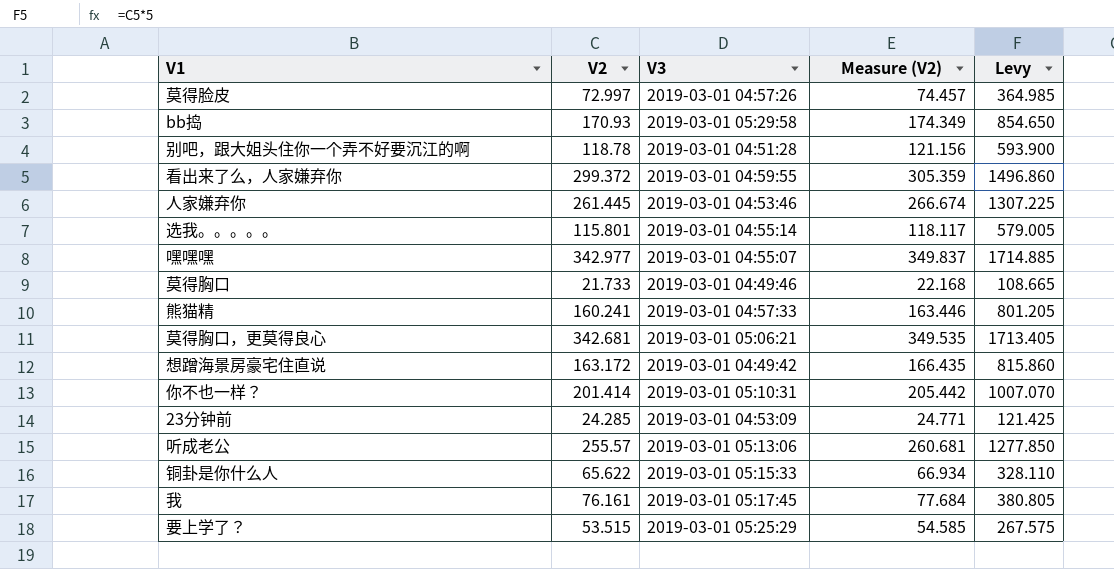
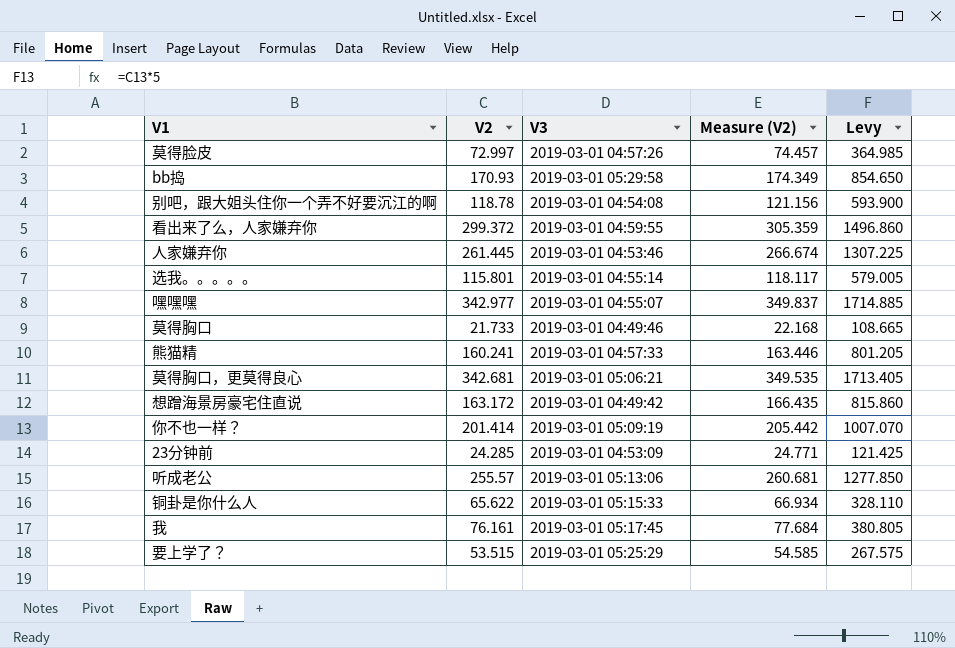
别吧，跟大姐头住你一个弄不好要沉江的啊 | V3: 2019-03-01 04:51:28 -> 2019-03-01 04:54:08
你不也一样？ | V3: 2019-03-01 05:10:31 -> 2019-03-01 05:09:19

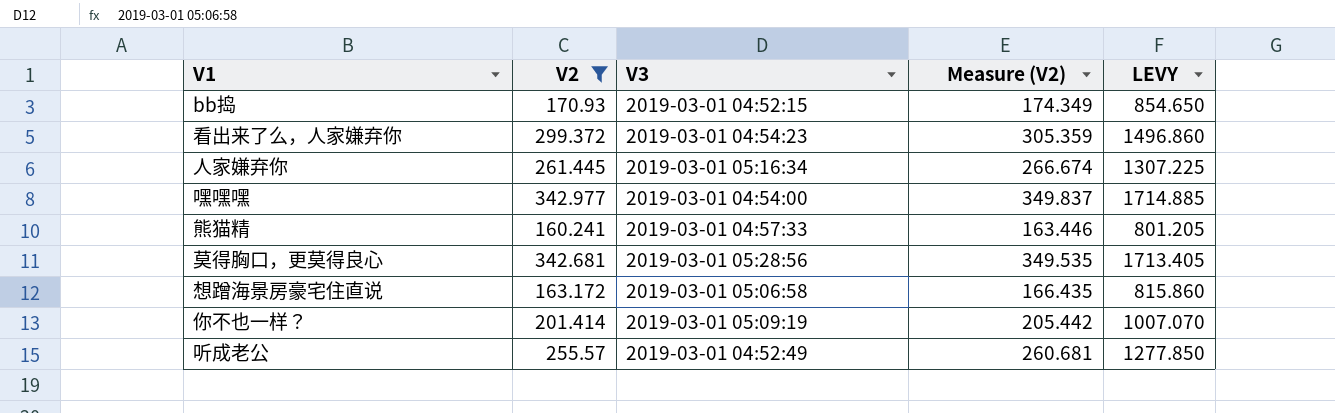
filter: none -> V2 >= 160.241
column name: Levy -> LEVY
bb捣 | V3: 2019-03-01 05:29:58 -> 2019-03-01 04:52:15
看出来了么，人家嫌弃你 | V3: 2019-03-01 04:59:55 -> 2019-03-01 04:54:23
人家嫌弃你 | V3: 2019-03-01 04:53:46 -> 2019-03-01 05:16:34
嘿嘿嘿 | V3: 2019-03-01 04:55:07 -> 2019-03-01 04:54:00
莫得胸口，更莫得良心 | V3: 2019-03-01 05:06:21 -> 2019-03-01 05:28:56
想蹭海景房豪宅住直说 | V3: 2019-03-01 04:49:42 -> 2019-03-01 05:06:58
听成老公 | V3: 2019-03-01 05:13:06 -> 2019-03-01 04:52:49

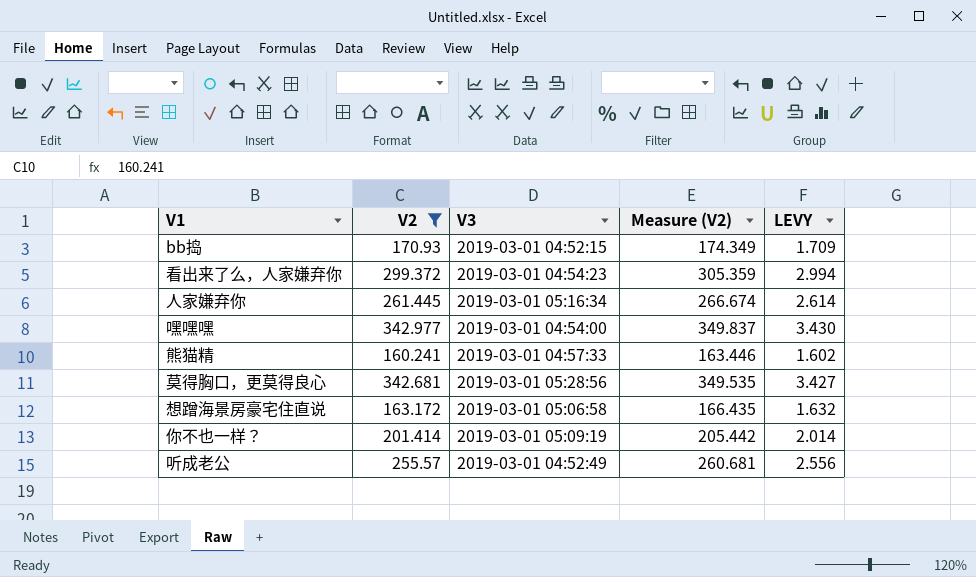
column LEVY | formula: [V2] * 5 -> [V2] * 0.01

